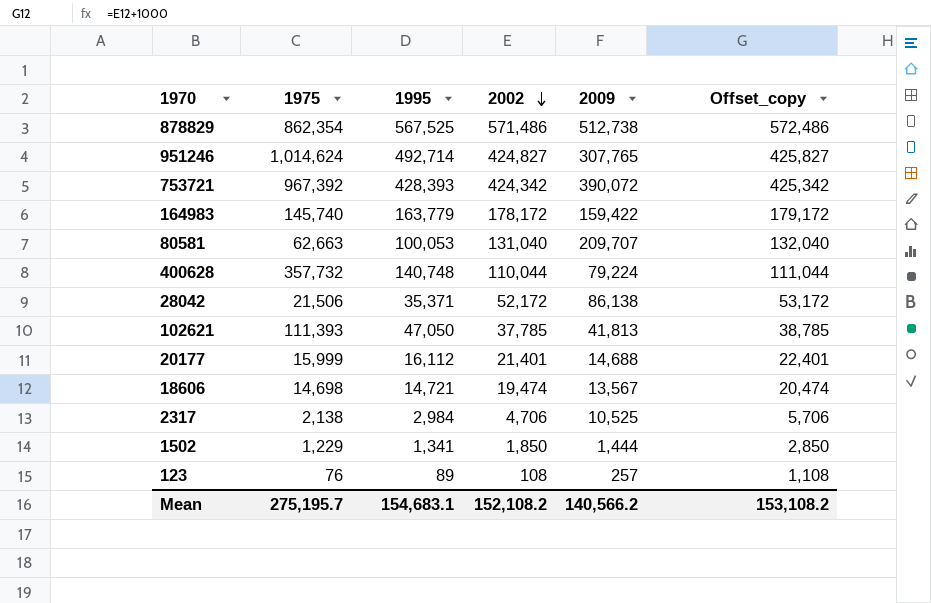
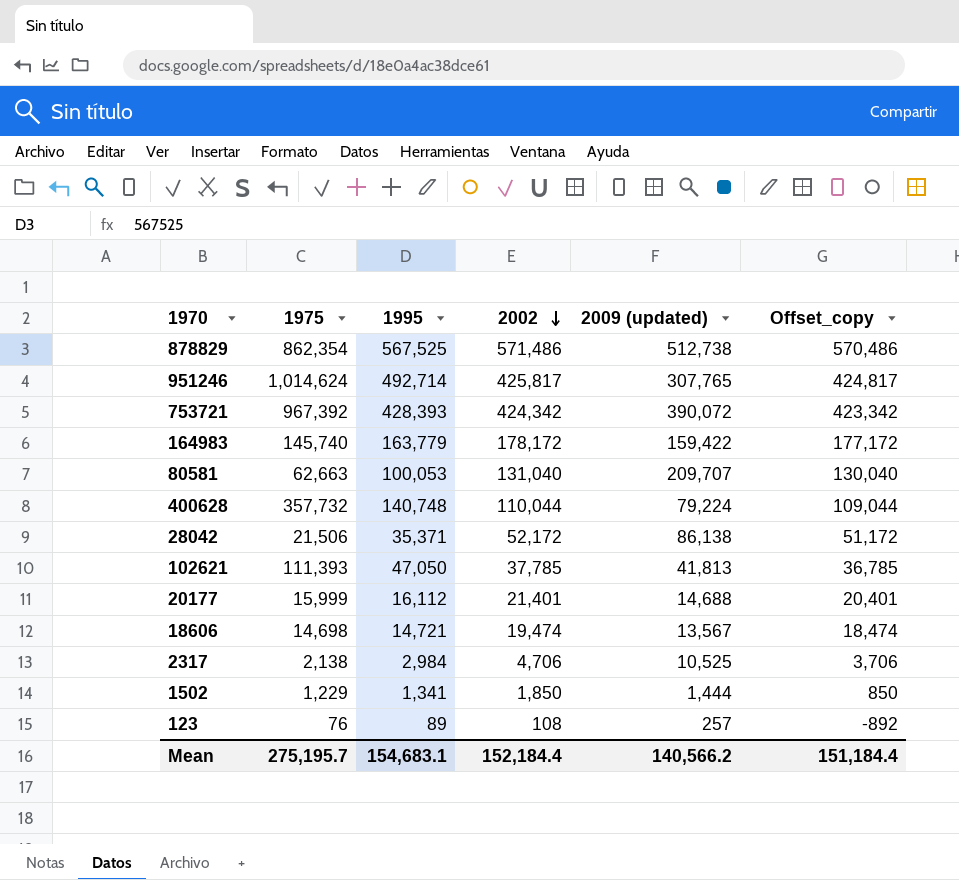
column name: 2009 -> 2009 (updated)
column Offset_copy | formula: [2002] + 1000 -> [2002] - 1000
951246 | 2002: 424,827 -> 425,817
Mean | 2002: 152,108.2 -> 152,184.4
Mean | Offset_copy: 153,108.2 -> 151,184.4

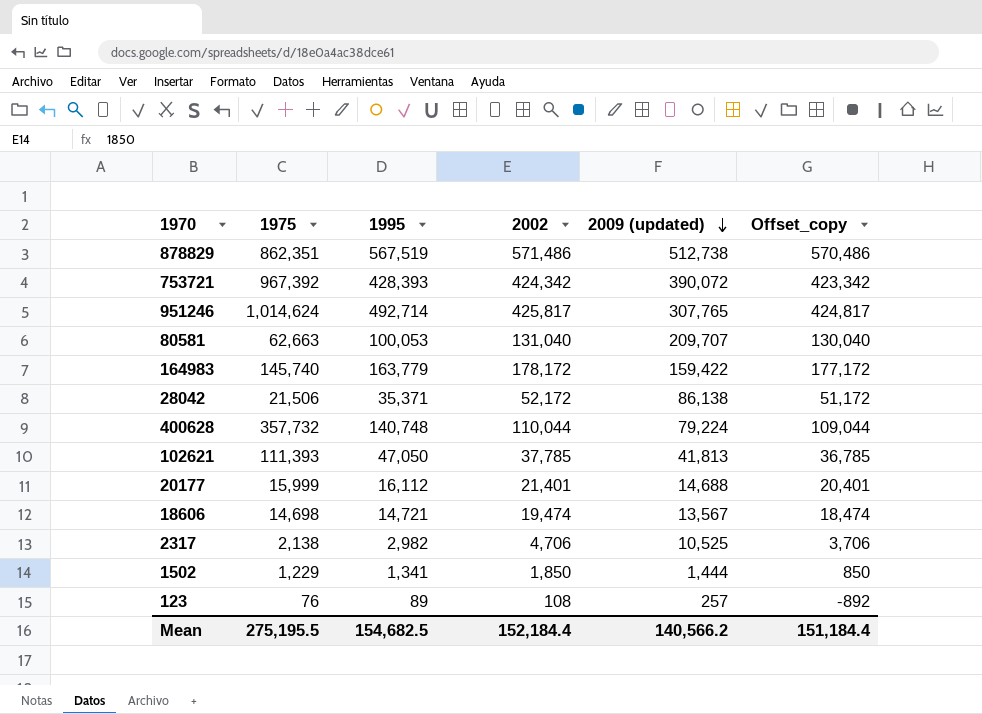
row order: 2002 descending -> 2009 (updated) descending
878829 | 1975: 862,354 -> 862,351
878829 | 1995: 567,525 -> 567,519
2317 | 1995: 2,984 -> 2,982
Mean | 1975: 275,195.7 -> 275,195.5
Mean | 1995: 154,683.1 -> 154,682.5

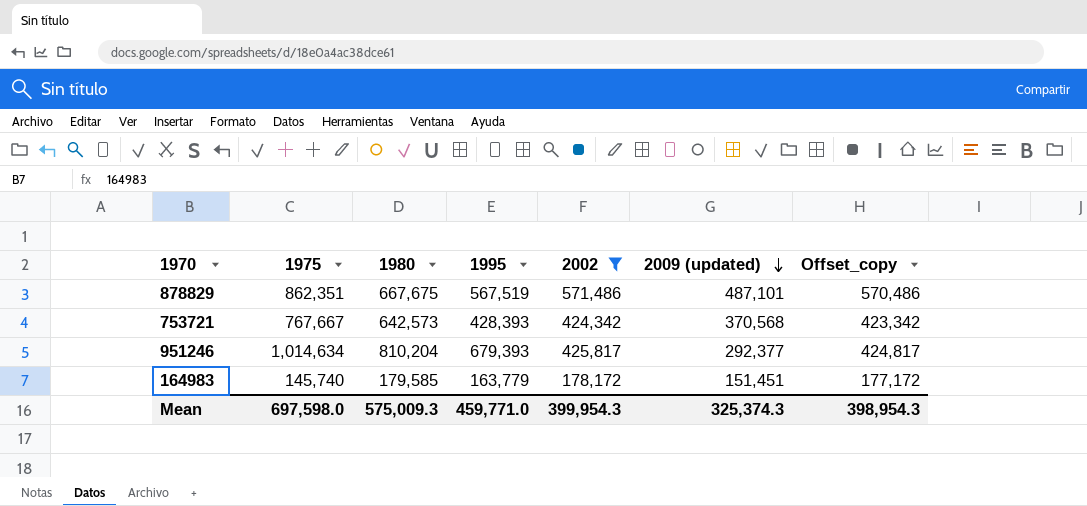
filter: none -> 2002 >= 178,172
column 1980 | position: none -> 3
878829 | 2009 (updated): 512,738 -> 487,101
753721 | 1975: 967,392 -> 767,667
753721 | 2009 (updated): 390,072 -> 370,568
951246 | 1975: 1,014,624 -> 1,014,634
951246 | 1995: 492,714 -> 679,393
951246 | 2009 (updated): 307,765 -> 292,377
164983 | 2009 (updated): 159,422 -> 151,451
Mean | 1975: 275,195.5 -> 697,598.0
Mean | 1995: 154,682.5 -> 459,771.0
Mean | 2002: 152,184.4 -> 399,954.3
Mean | 2009 (updated): 140,566.2 -> 325,374.3
Mean | Offset_copy: 151,184.4 -> 398,954.3

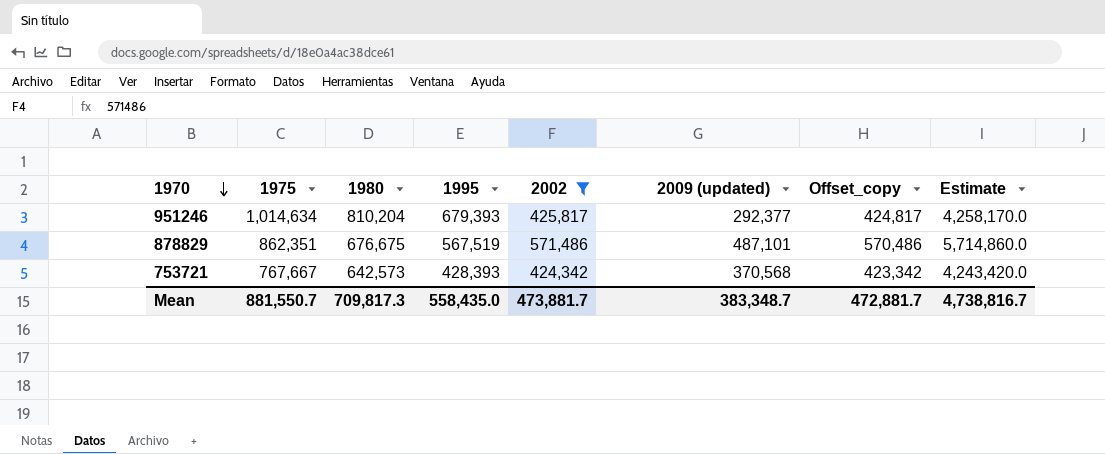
row order: 2009 (updated) descending -> 1970 descending
column Estimate | formula: none -> [2002] * 10
row 164983: 145,740 | 179,585 | 163,779 | 178,172 | 151,451 | 177,172 -> none
878829 | 1980: 667,675 -> 676,675
Mean | 1975: 697,598.0 -> 881,550.7
Mean | 1980: 575,009.3 -> 709,817.3
Mean | 1995: 459,771.0 -> 558,435.0
Mean | 2002: 399,954.3 -> 473,881.7
Mean | 2009 (updated): 325,374.3 -> 383,348.7
Mean | Offset_copy: 398,954.3 -> 472,881.7

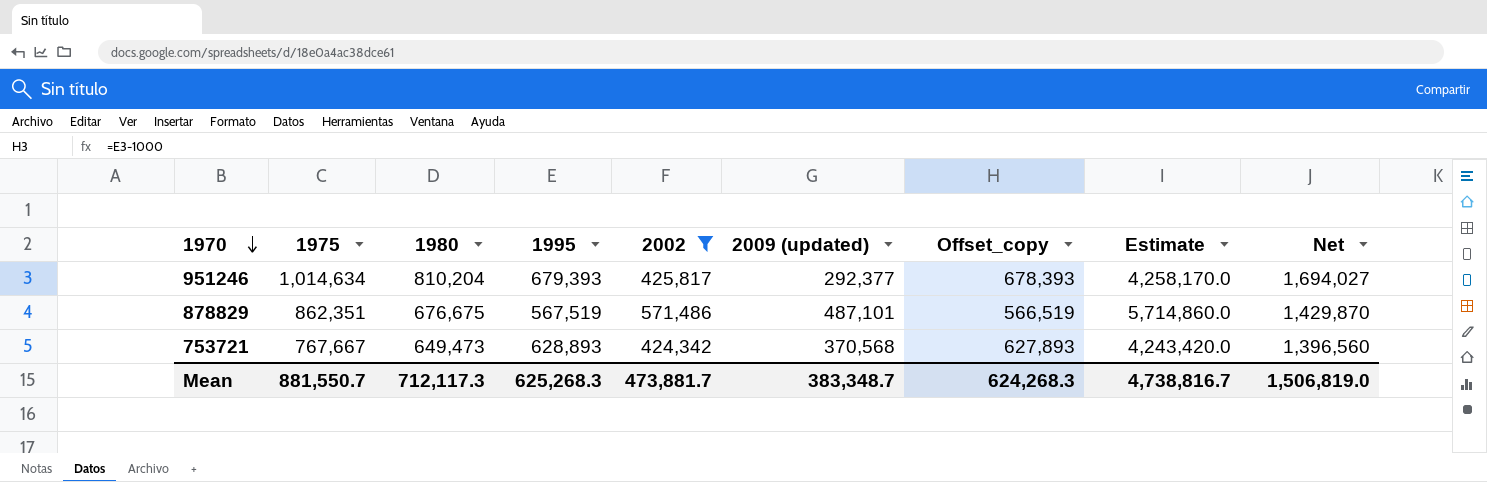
column Offset_copy | formula: [2002] - 1000 -> [1995] - 1000
column Net | formula: none -> [1975] + [1995]
753721 | 1980: 642,573 -> 649,473
753721 | 1995: 428,393 -> 628,893
Mean | 1980: 709,817.3 -> 712,117.3
Mean | 1995: 558,435.0 -> 625,268.3
Mean | Offset_copy: 472,881.7 -> 624,268.3

